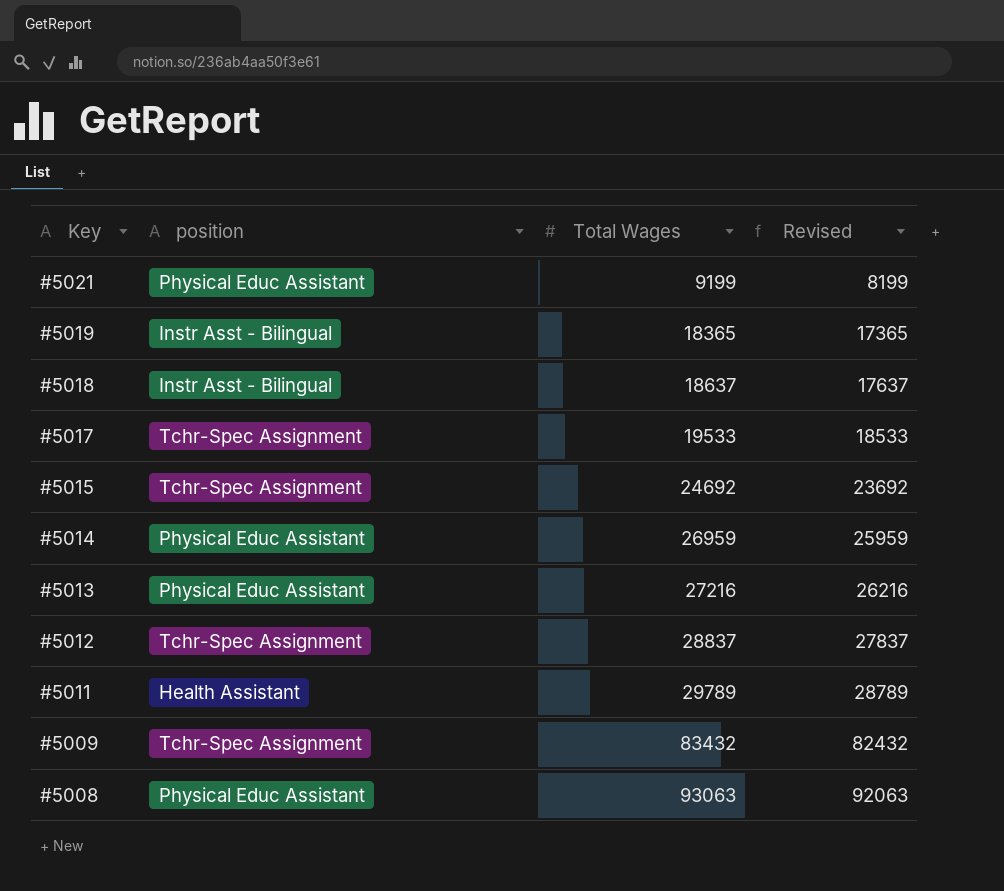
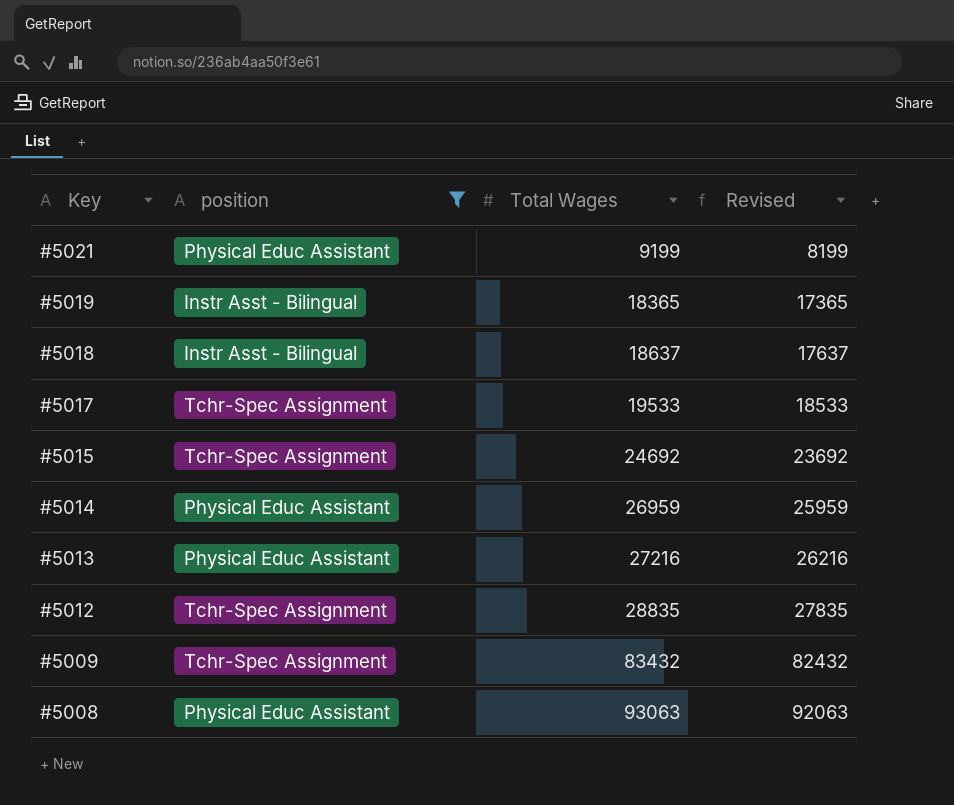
filter: none -> position != Health Assistant
#5012 | Total Wages: 28837 -> 28835
#5012 | Revised: 27837 -> 27835

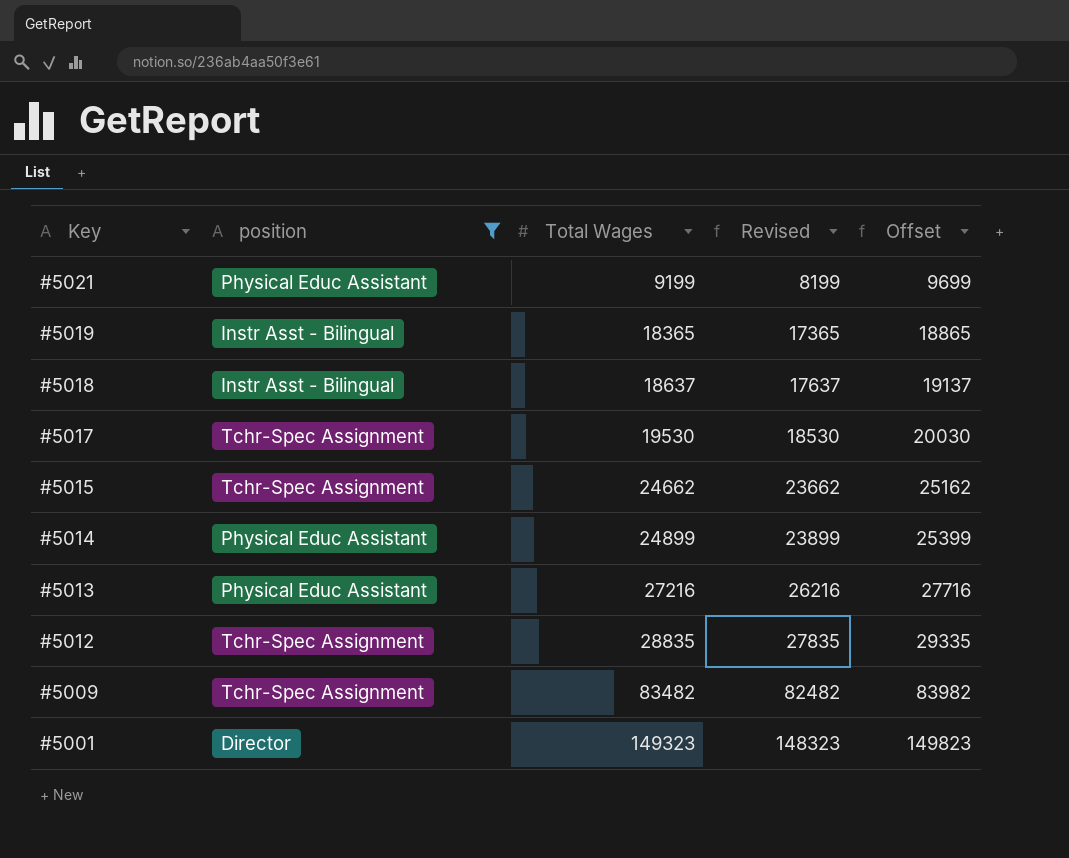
column Offset | formula: none -> [Total Wages] + 500
row #5008: Physical Educ Assistant | 93063 | 92063 -> none
#5017 | Total Wages: 19533 -> 19530
#5017 | Revised: 18533 -> 18530
#5015 | Total Wages: 24692 -> 24662
#5015 | Revised: 23692 -> 23662
#5014 | Total Wages: 26959 -> 24899
#5014 | Revised: 25959 -> 23899
#5009 | Total Wages: 83432 -> 83482
#5009 | Revised: 82432 -> 82482
row #5001: none -> Director | 149323 | 148323 | 149823

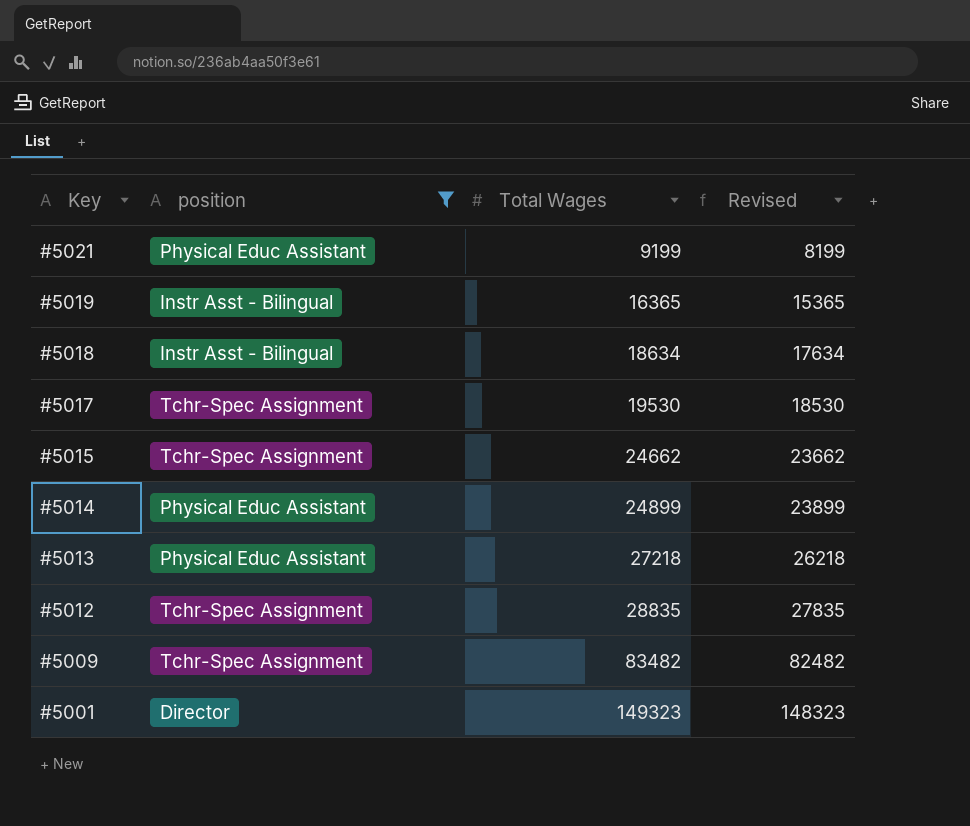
column Offset | formula: [Total Wages] + 500 -> none
#5019 | Total Wages: 18365 -> 16365
#5019 | Revised: 17365 -> 15365
#5018 | Total Wages: 18637 -> 18634
#5018 | Revised: 17637 -> 17634
#5013 | Total Wages: 27216 -> 27218
#5013 | Revised: 26216 -> 26218

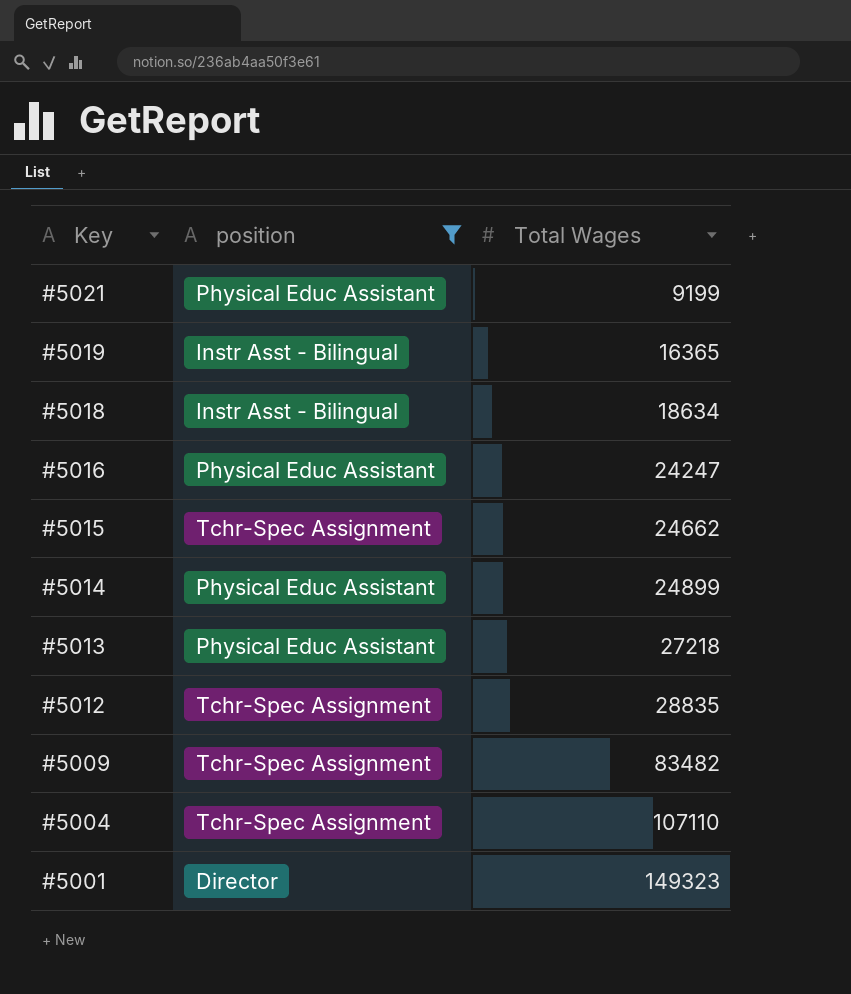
column Revised | formula: [Total Wages] - 1000 -> none
row #5017: Tchr-Spec Assignment | 19530 | 18530 -> none
row #5016: none -> Physical Educ Assistant | 24247
row #5004: none -> Tchr-Spec Assignment | 107110

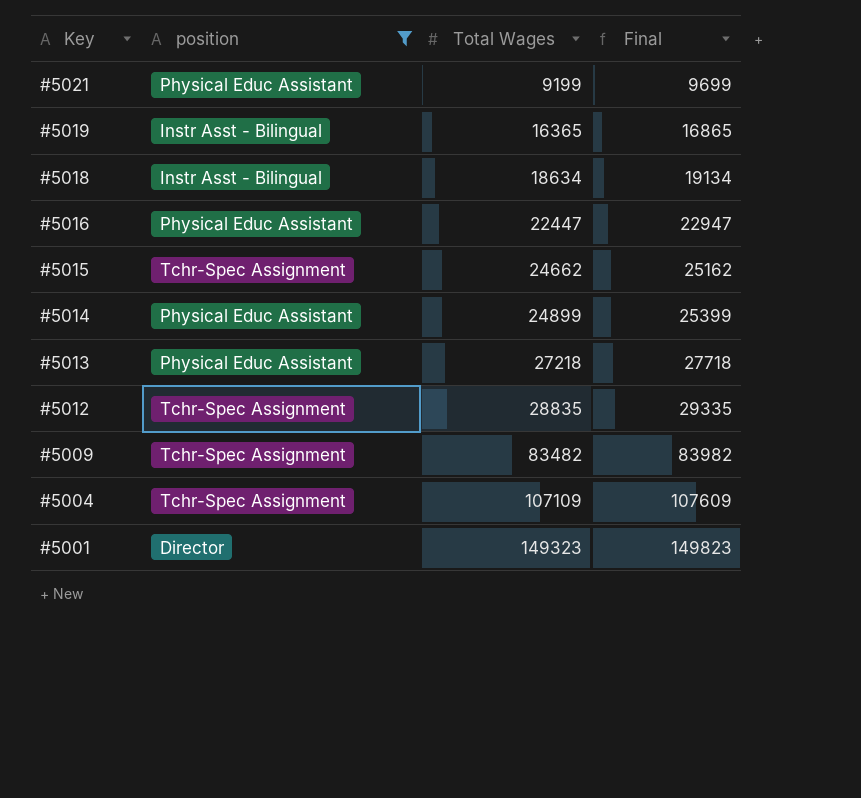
column Final | formula: none -> [Total Wages] + 500
#5016 | Total Wages: 24247 -> 22447
#5004 | Total Wages: 107110 -> 107109

